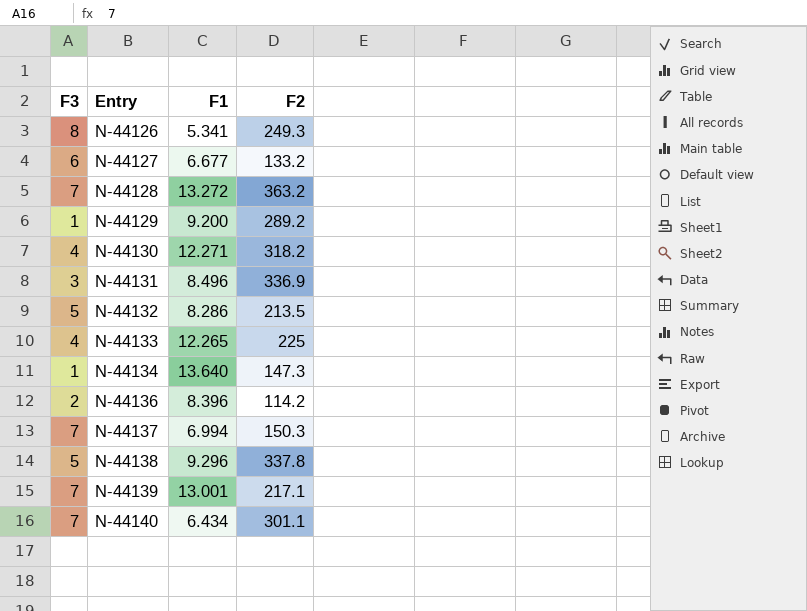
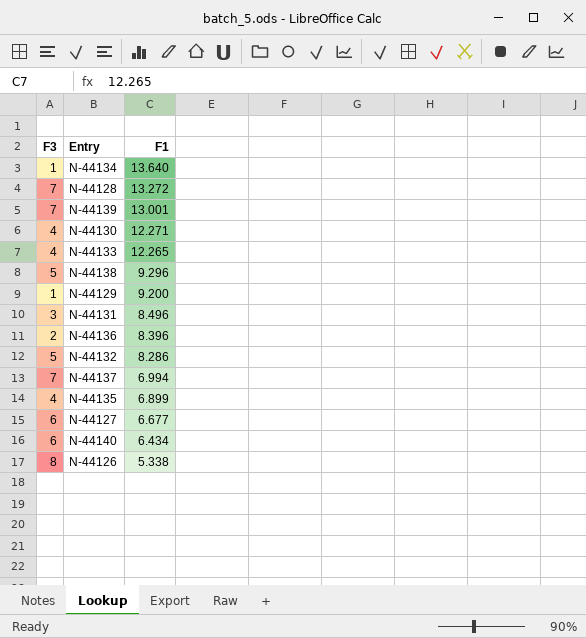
row order: Entry ascending -> F1 descending
column F2 | position: 4 -> none
row N-44135: none -> 4 | 6.899
N-44140 | F3: 7 -> 6
N-44126 | F1: 5.341 -> 5.338

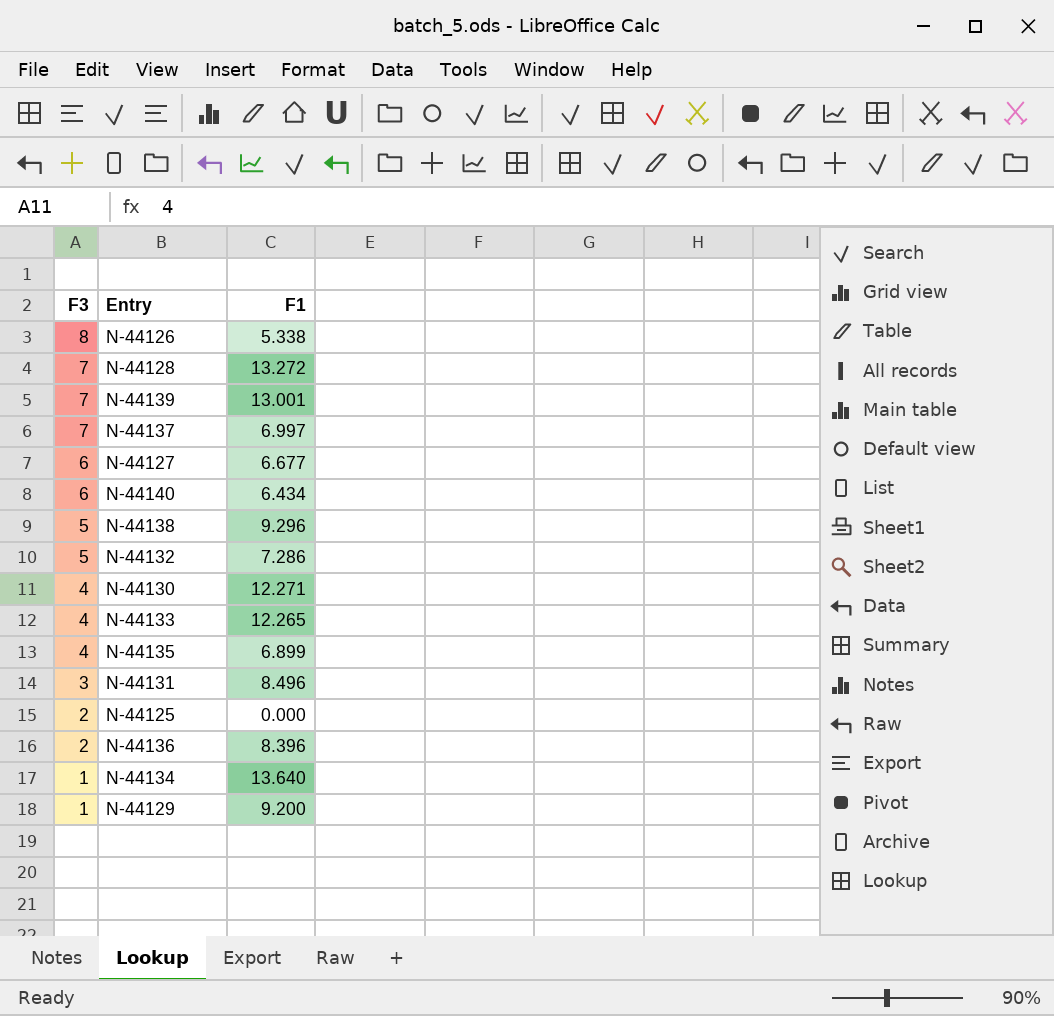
row order: F1 descending -> F3 descending
N-44137 | F1: 6.994 -> 6.997
N-44132 | F1: 8.286 -> 7.286
row N-44125: none -> 2 | 0.000

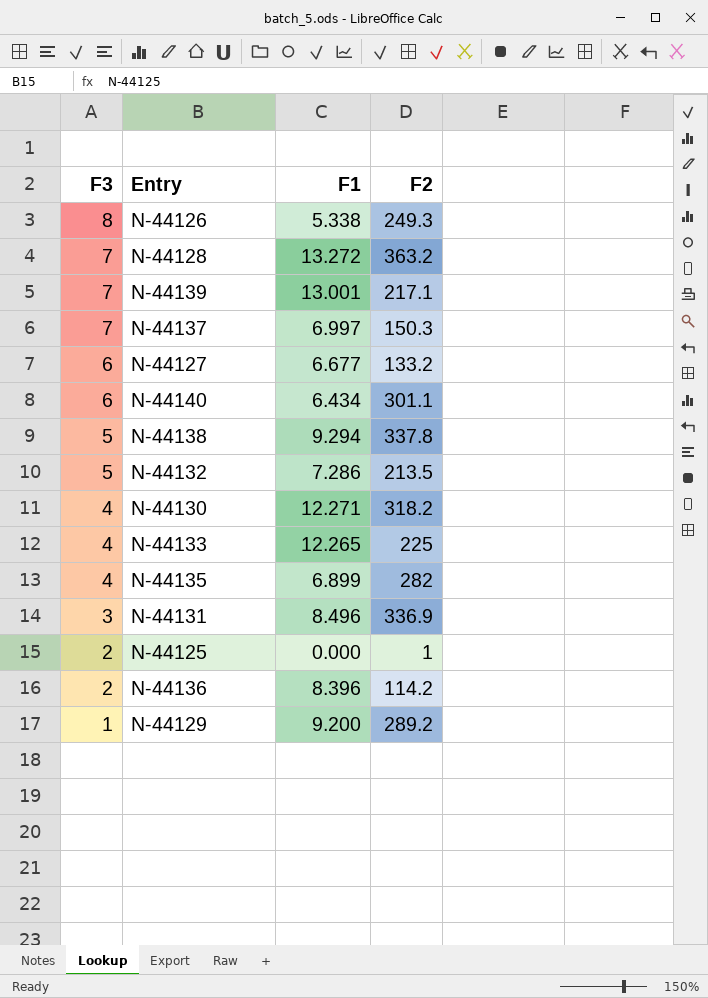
column F2 | position: none -> 4
row N-44134: 1 | 13.640 -> none
N-44138 | F1: 9.296 -> 9.294

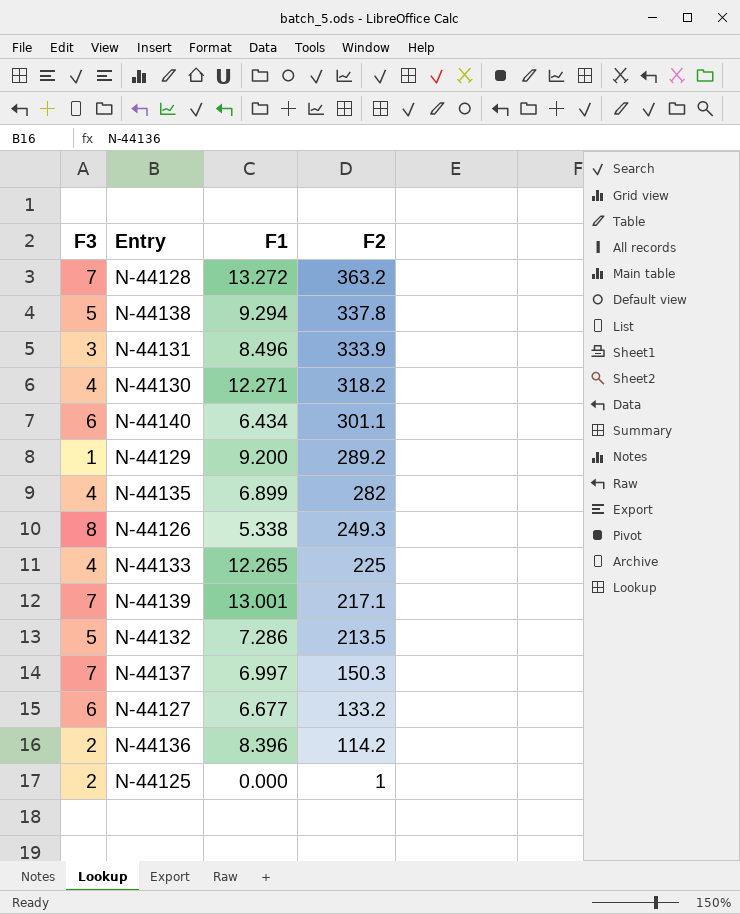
row order: F3 descending -> F2 descending
N-44131 | F2: 336.9 -> 333.9

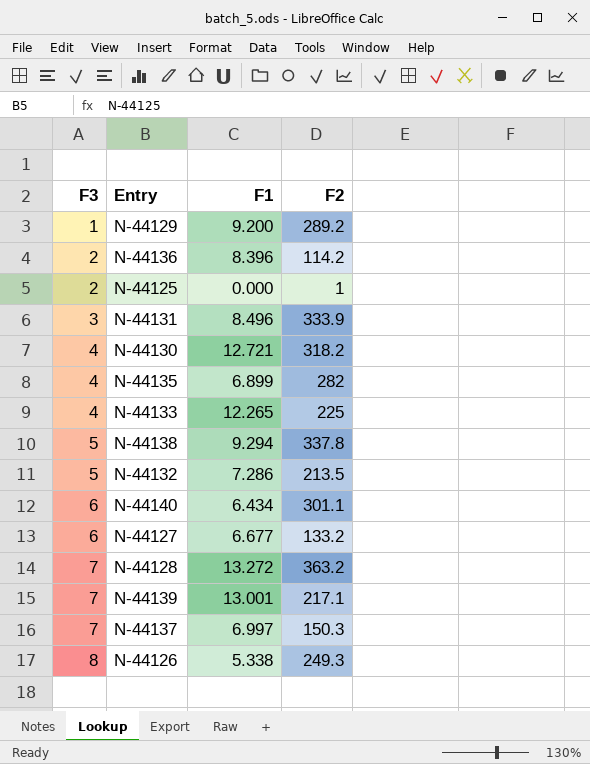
row order: F2 descending -> F3 ascending
N-44130 | F1: 12.271 -> 12.721

